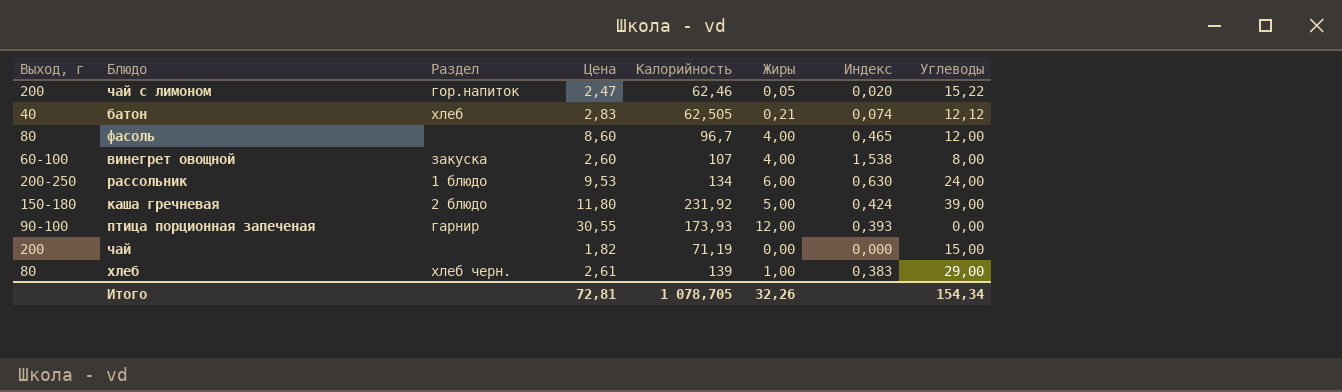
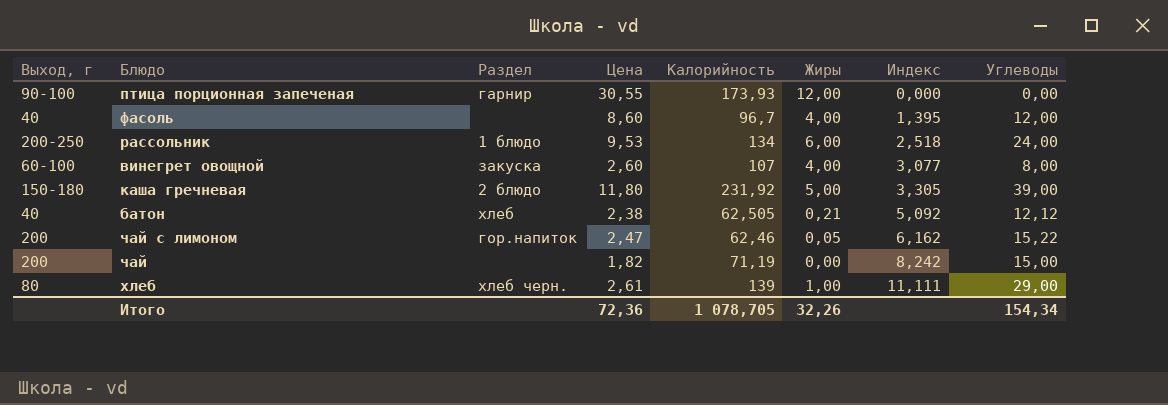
row order: none -> Индекс ascending
column Индекс | formula: [Жиры] / [Цена] -> [Углеводы] / [Цена]
фасоль | Выход, г: 80 -> 40
батон | Цена: 2,83 -> 2,38
Итого | Цена: 72,81 -> 72,36

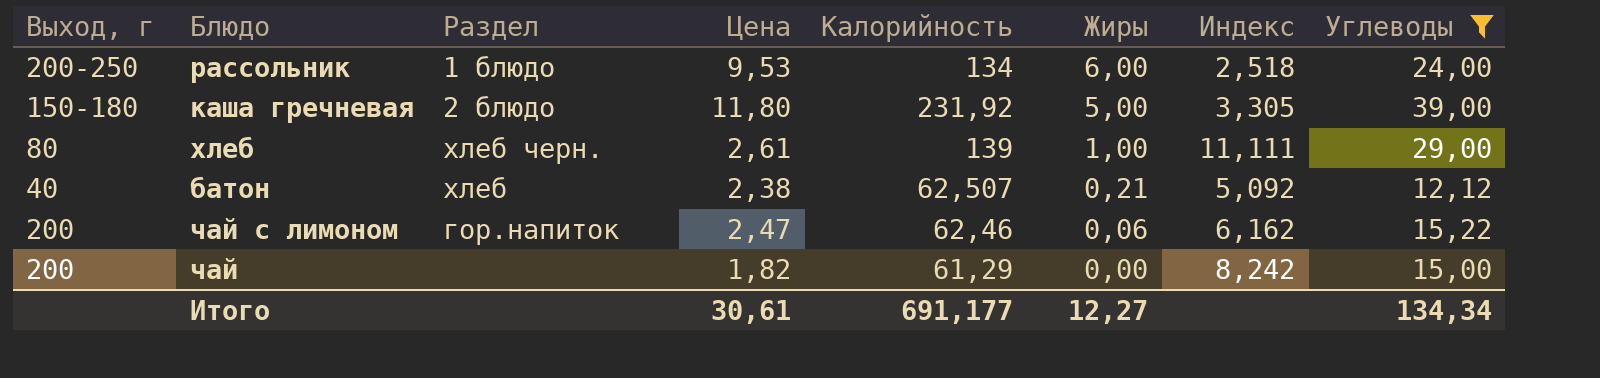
filter: none -> Углеводы >= 12,12
row order: Индекс ascending -> Жиры descending
батон | Калорийность: 62,505 -> 62,507
чай с лимоном | Жиры: 0,05 -> 0,06
чай | Калорийность: 71,19 -> 61,29
Итого | Цена: 72,36 -> 30,61
Итого | Калорийность: 1 078,705 -> 691,177
Итого | Жиры: 32,26 -> 12,27
Итого | Углеводы: 154,34 -> 134,34

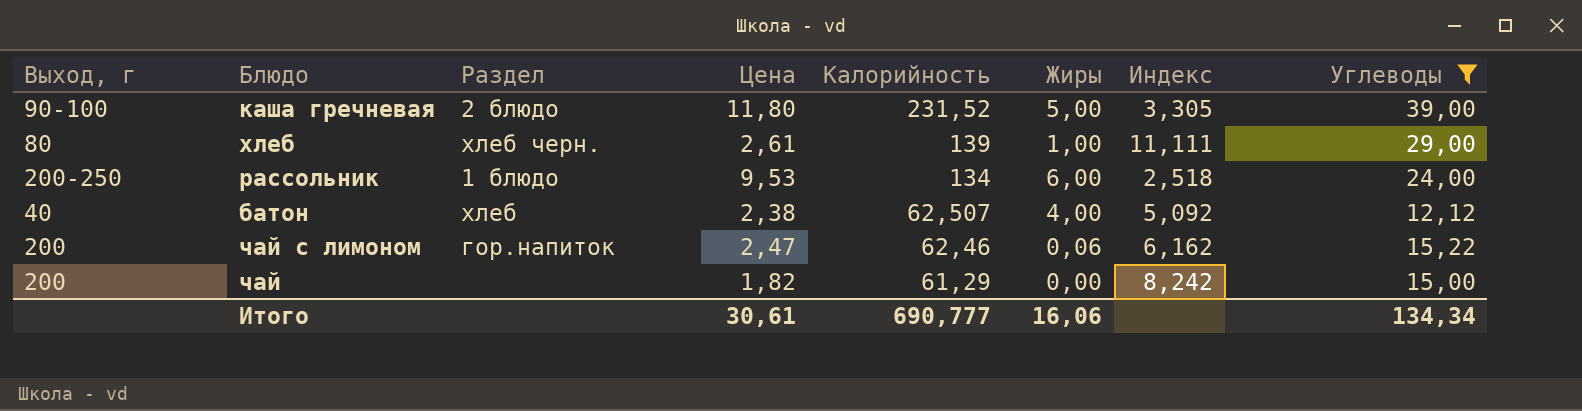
row order: Жиры descending -> Калорийность descending
каша гречневая | Выход, г: 150-180 -> 90-100
каша гречневая | Калорийность: 231,92 -> 231,52
батон | Жиры: 0,21 -> 4,00
Итого | Калорийность: 691,177 -> 690,777
Итого | Жиры: 12,27 -> 16,06

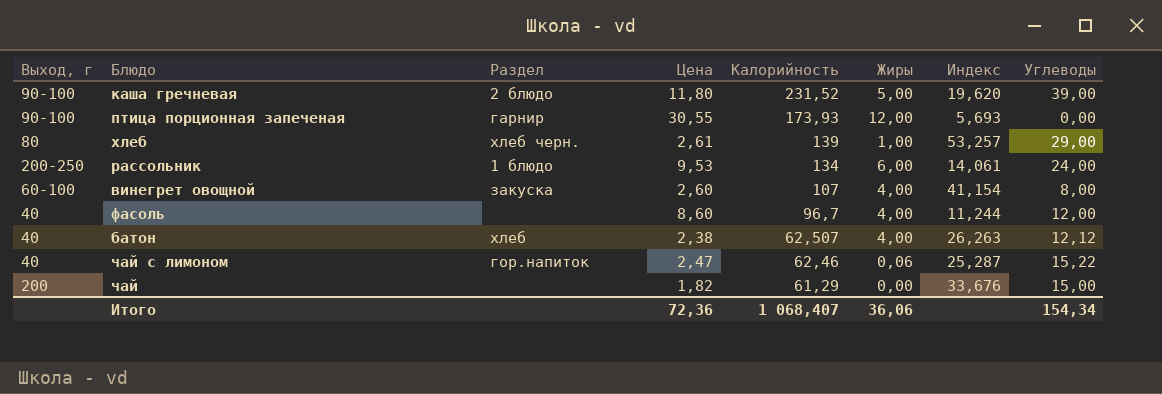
filter: Углеводы >= 12,12 -> none
column Индекс | formula: [Углеводы] / [Цена] -> [Калорийность] / [Цена]
чай с лимоном | Выход, г: 200 -> 40
Итого | Цена: 30,61 -> 72,36
Итого | Калорийность: 690,777 -> 1 068,407
Итого | Жиры: 16,06 -> 36,06
Итого | Углеводы: 134,34 -> 154,34

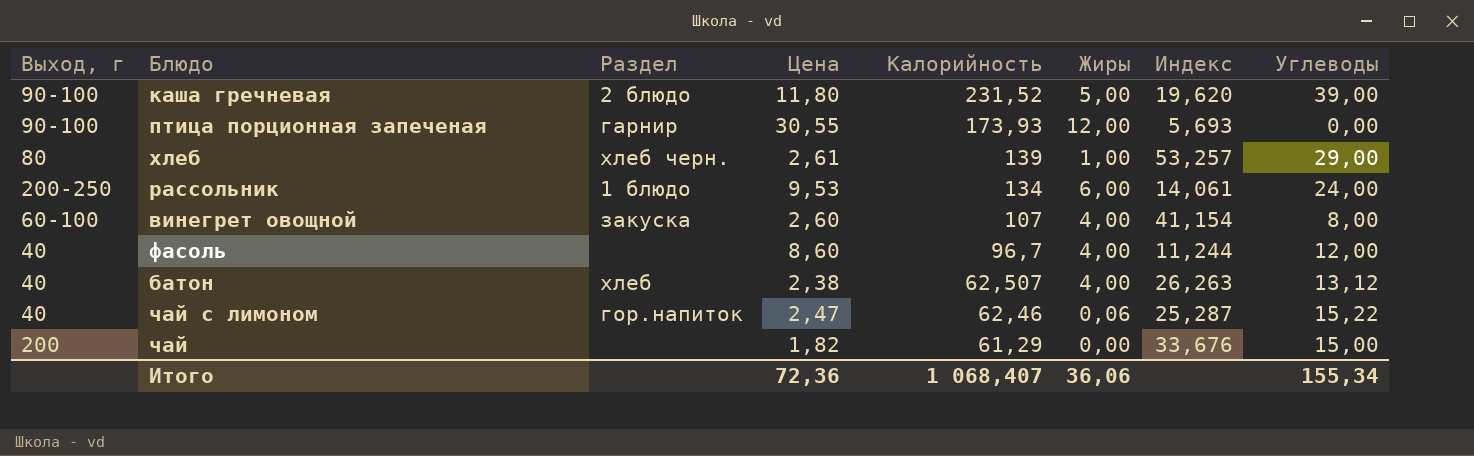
батон | Углеводы: 12,12 -> 13,12
Итого | Углеводы: 154,34 -> 155,34

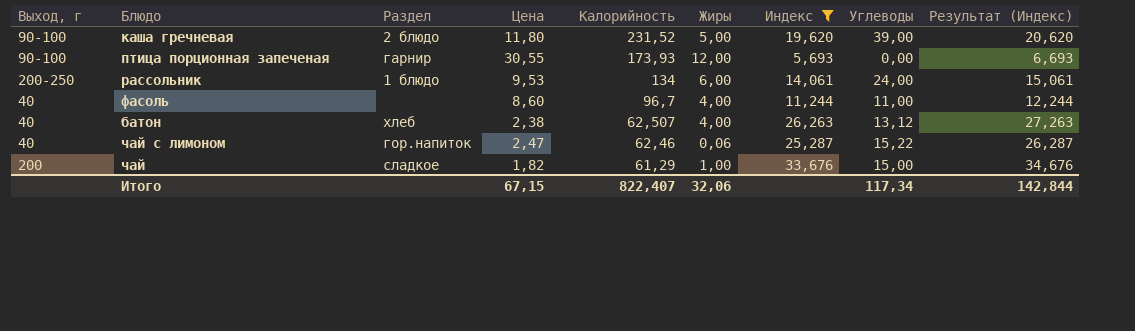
filter: none -> Индекс <= 33,676
column Результат (Индекс) | formula: none -> [Индекс] + 1
фасоль | Углеводы: 12,00 -> 11,00
чай | Раздел: none -> сладкое
чай | Жиры: 0,00 -> 1,00
Итого | Цена: 72,36 -> 67,15
Итого | Калорийность: 1 068,407 -> 822,407
Итого | Жиры: 36,06 -> 32,06
Итого | Углеводы: 155,34 -> 117,34

